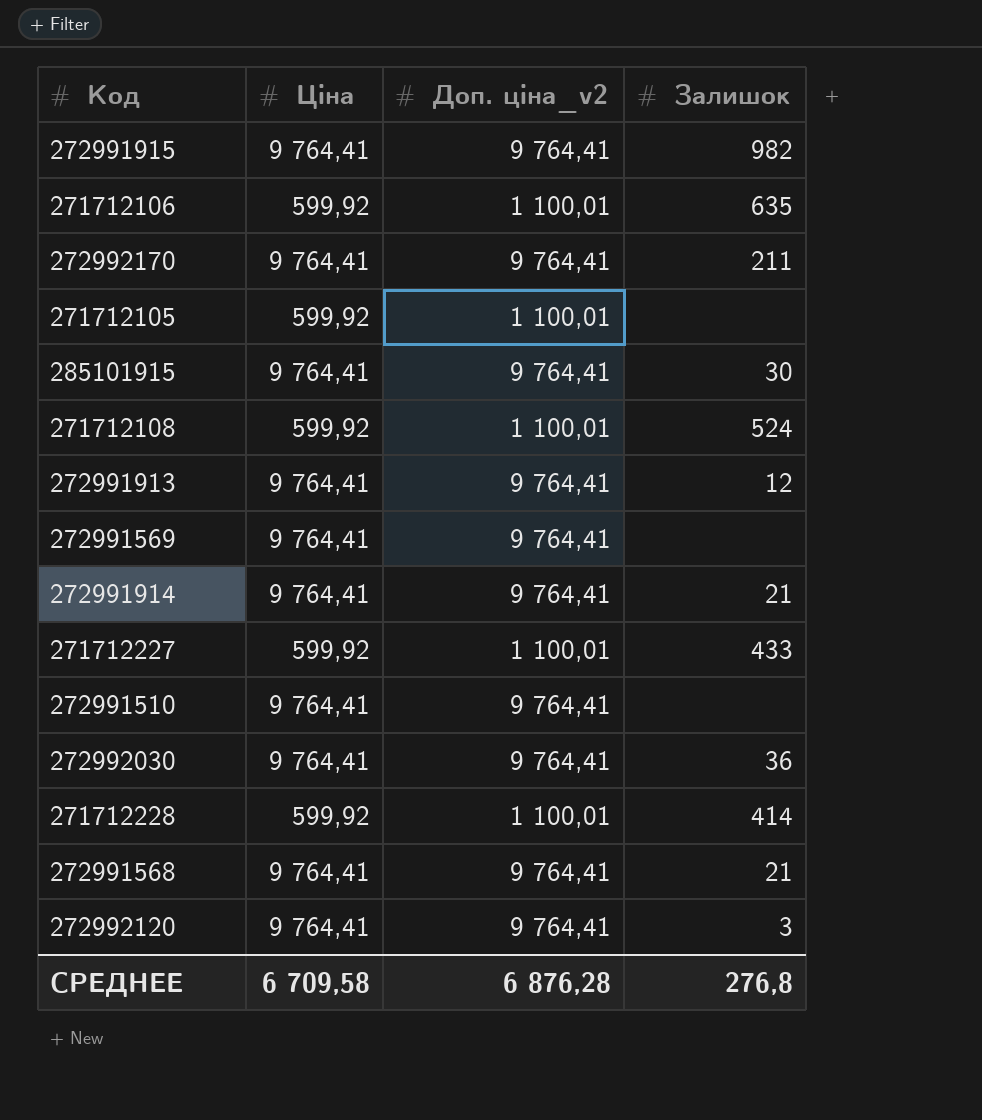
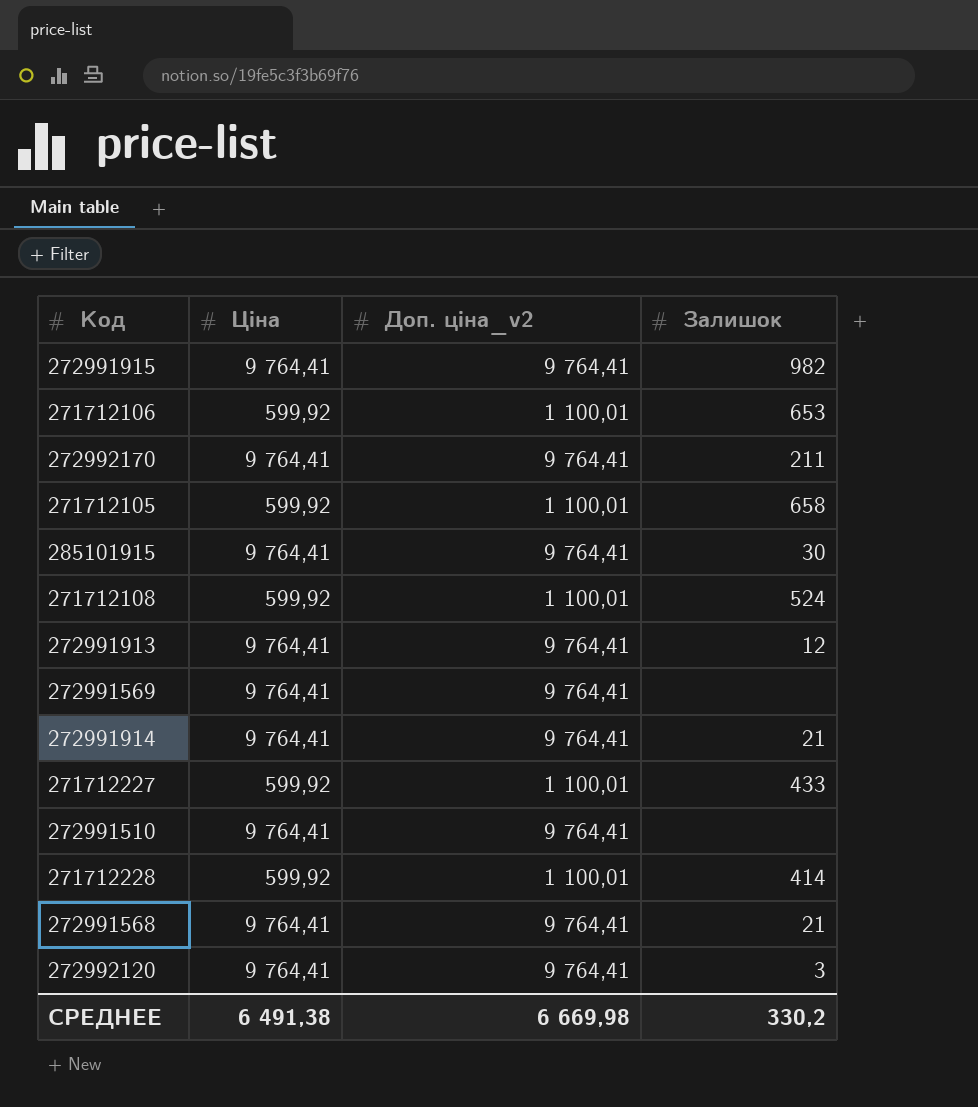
row 272992030: 9 764,41 | 9 764,41 | 36 -> none
271712106 | Залишок: 635 -> 653
271712105 | Залишок: none -> 658
СРЕДНЕЕ | Ціна: 6 709,58 -> 6 491,38
СРЕДНЕЕ | Доп. ціна_v2: 6 876,28 -> 6 669,98
СРЕДНЕЕ | Залишок: 276,8 -> 330,2

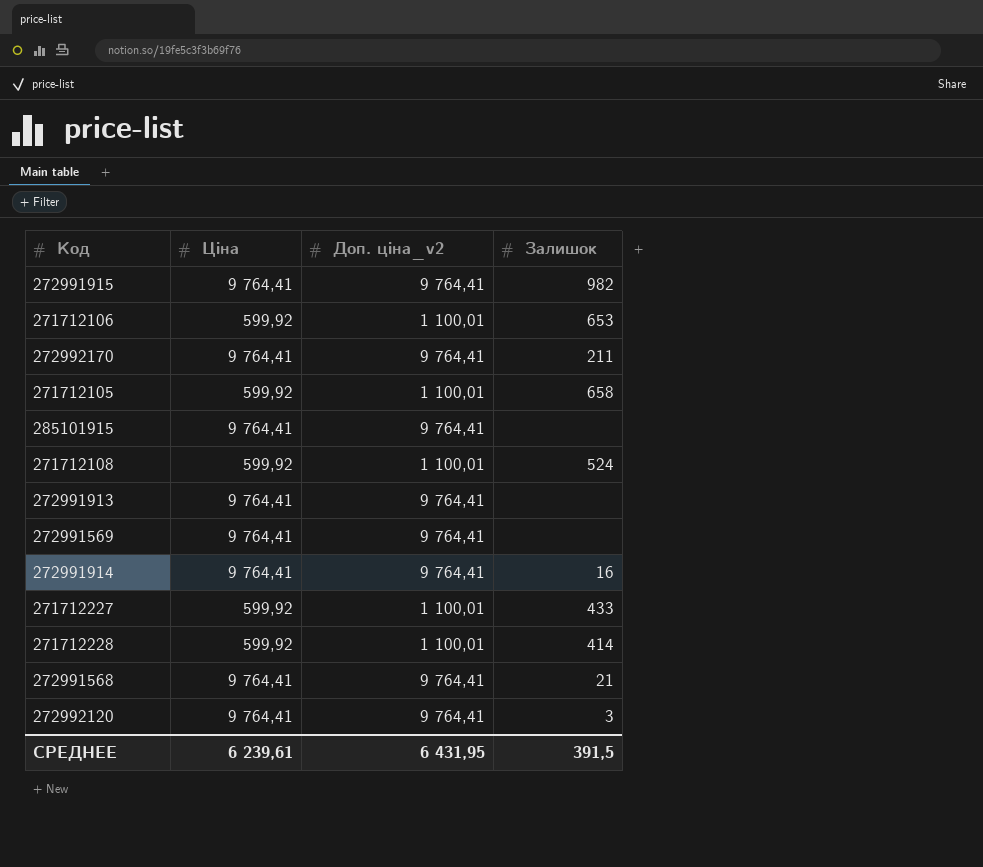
row 272991510: 9 764,41 | 9 764,41 | none -> none
285101915 | Залишок: 30 -> none
272991913 | Залишок: 12 -> none
272991914 | Залишок: 21 -> 16
СРЕДНЕЕ | Ціна: 6 491,38 -> 6 239,61
СРЕДНЕЕ | Доп. ціна_v2: 6 669,98 -> 6 431,95
СРЕДНЕЕ | Залишок: 330,2 -> 391,5

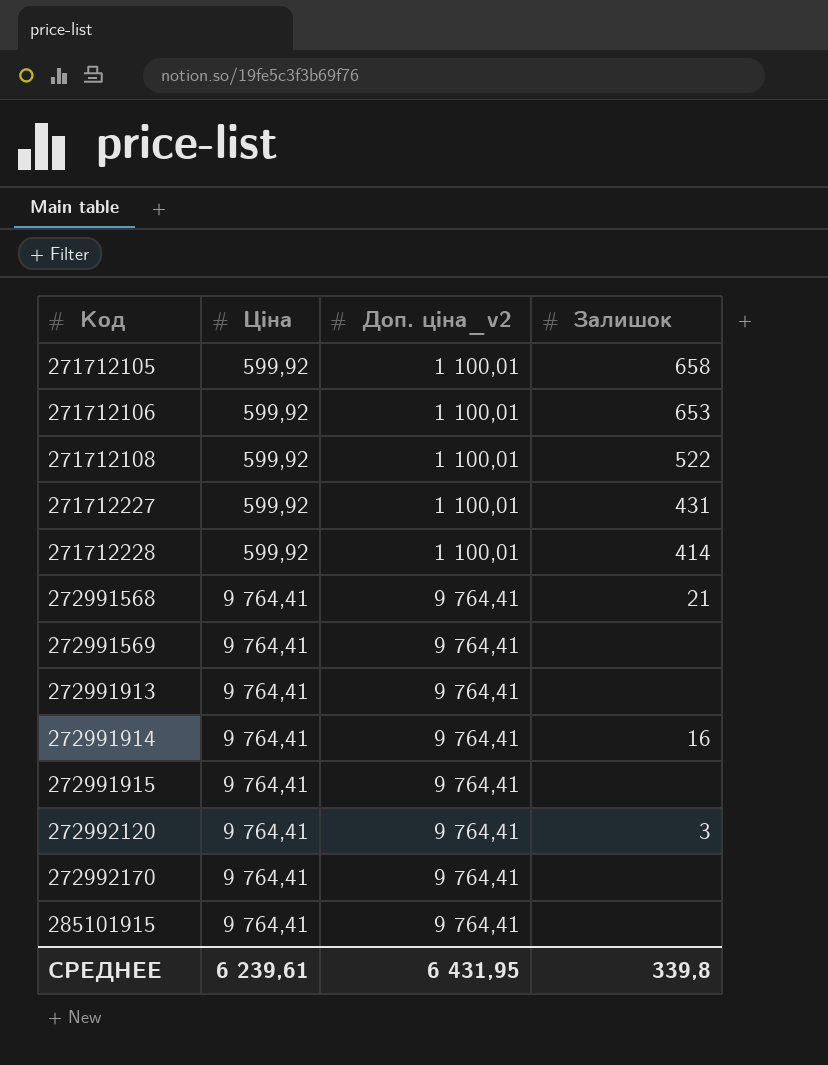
row order: none -> Код ascending
271712108 | Залишок: 524 -> 522
271712227 | Залишок: 433 -> 431
272991915 | Залишок: 982 -> none
272992170 | Залишок: 211 -> none
СРЕДНЕЕ | Залишок: 391,5 -> 339,8

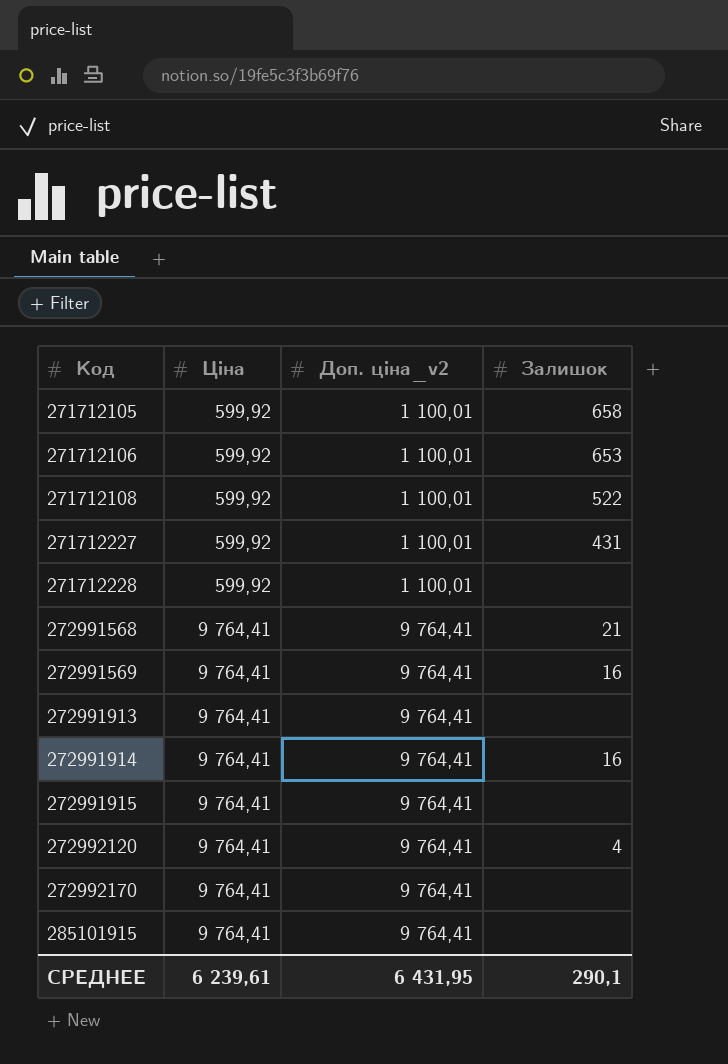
271712228 | Залишок: 414 -> none
272991569 | Залишок: none -> 16
272992120 | Залишок: 3 -> 4
СРЕДНЕЕ | Залишок: 339,8 -> 290,1

